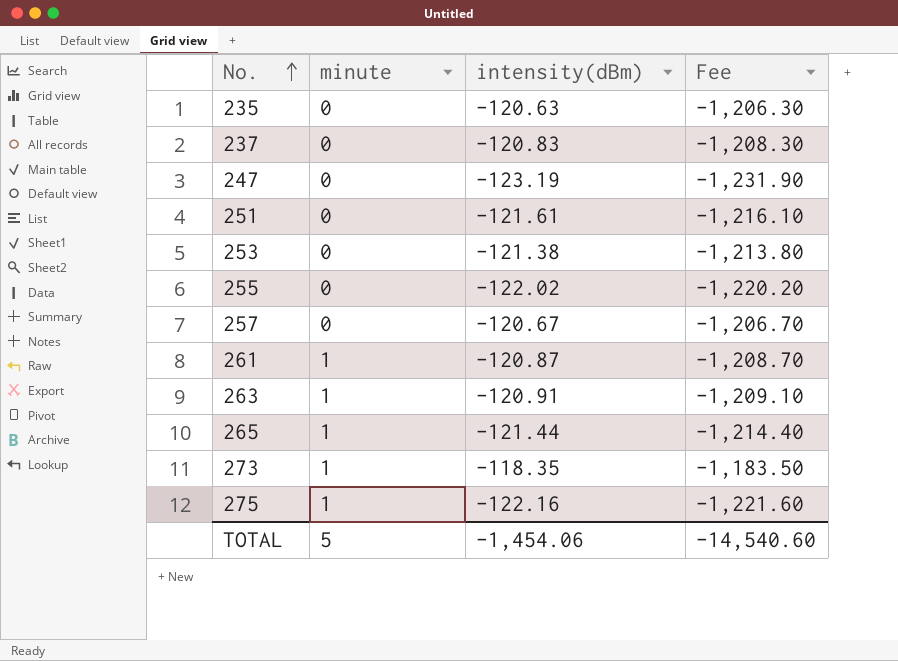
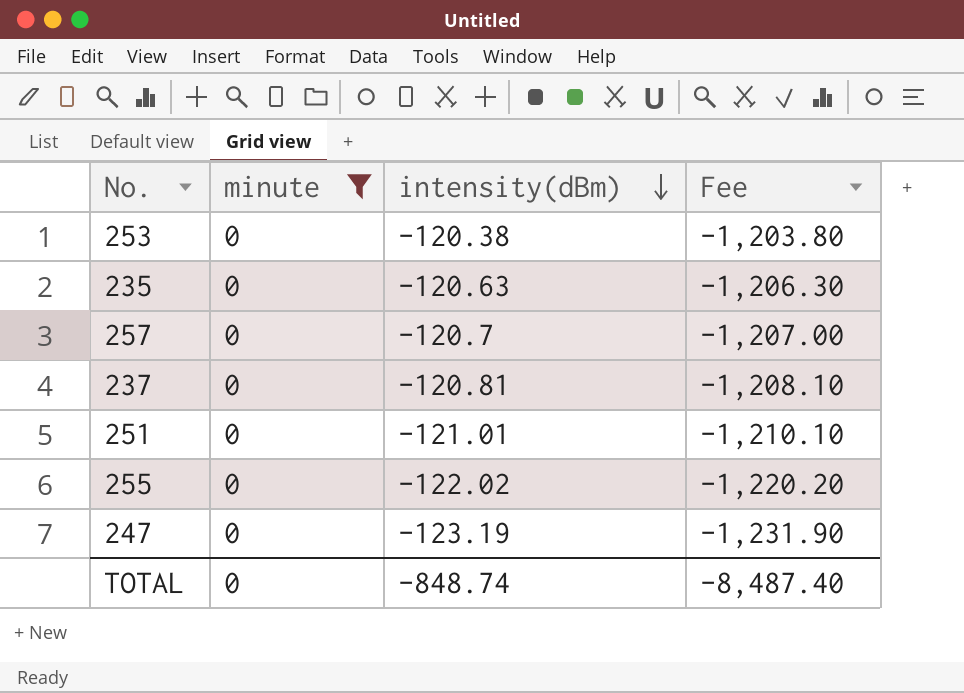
filter: none -> minute = 0
row order: No. ascending -> intensity(dBm) descending
253 | intensity(dBm): -121.38 -> -120.38
253 | Fee: -1,213.80 -> -1,203.80
257 | intensity(dBm): -120.67 -> -120.7
257 | Fee: -1,206.70 -> -1,207.00
237 | intensity(dBm): -120.83 -> -120.81
237 | Fee: -1,208.30 -> -1,208.10
251 | intensity(dBm): -121.61 -> -121.01
251 | Fee: -1,216.10 -> -1,210.10
TOTAL | minute: 5 -> 0
TOTAL | intensity(dBm): -1,454.06 -> -848.74
TOTAL | Fee: -14,540.60 -> -8,487.40

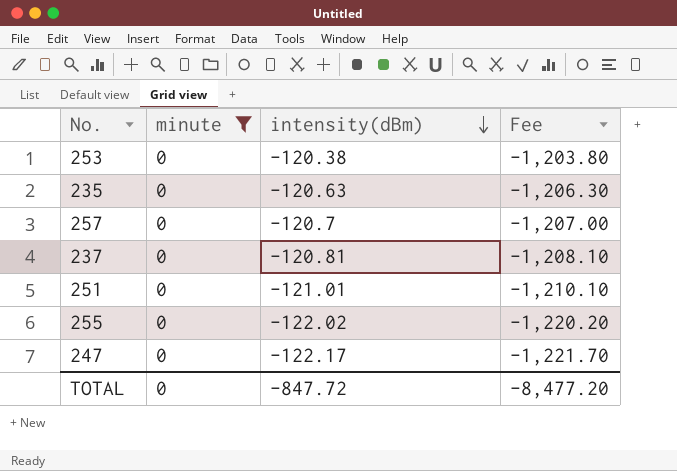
247 | intensity(dBm): -123.19 -> -122.17
247 | Fee: -1,231.90 -> -1,221.70
TOTAL | intensity(dBm): -848.74 -> -847.72
TOTAL | Fee: -8,487.40 -> -8,477.20

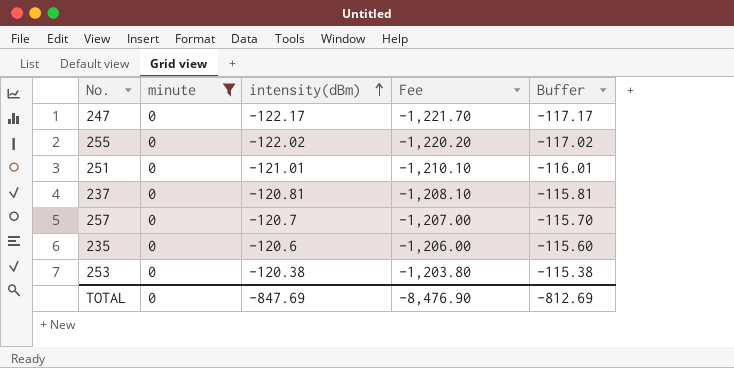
row order: intensity(dBm) descending -> intensity(dBm) ascending
column Buffer | formula: none -> [intensity(dBm)] + 5
235 | intensity(dBm): -120.63 -> -120.6
235 | Fee: -1,206.30 -> -1,206.00
TOTAL | intensity(dBm): -847.72 -> -847.69
TOTAL | Fee: -8,477.20 -> -8,476.90

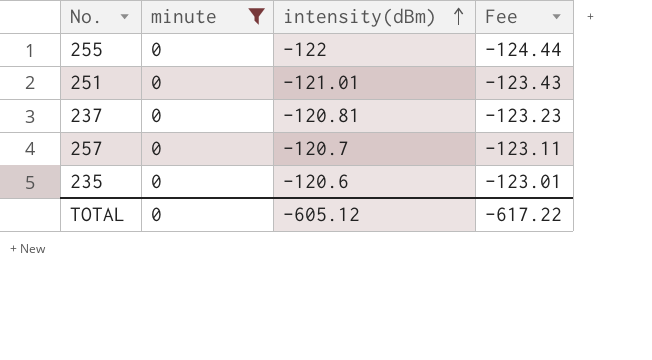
column Buffer | formula: [intensity(dBm)] + 5 -> none
column Fee | formula: [intensity(dBm)] * 10 -> [intensity(dBm)] * 1.02
row 247: 0 | -122.17 | -1,221.70 | -117.17 -> none
row 253: 0 | -120.38 | -1,203.80 | -115.38 -> none
255 | intensity(dBm): -122.02 -> -122
TOTAL | intensity(dBm): -847.69 -> -605.12
TOTAL | Fee: -8,476.90 -> -617.22

